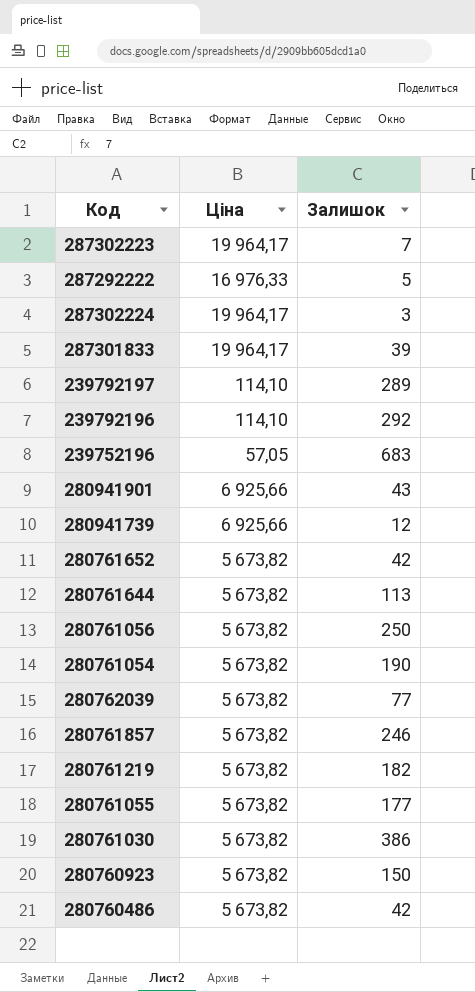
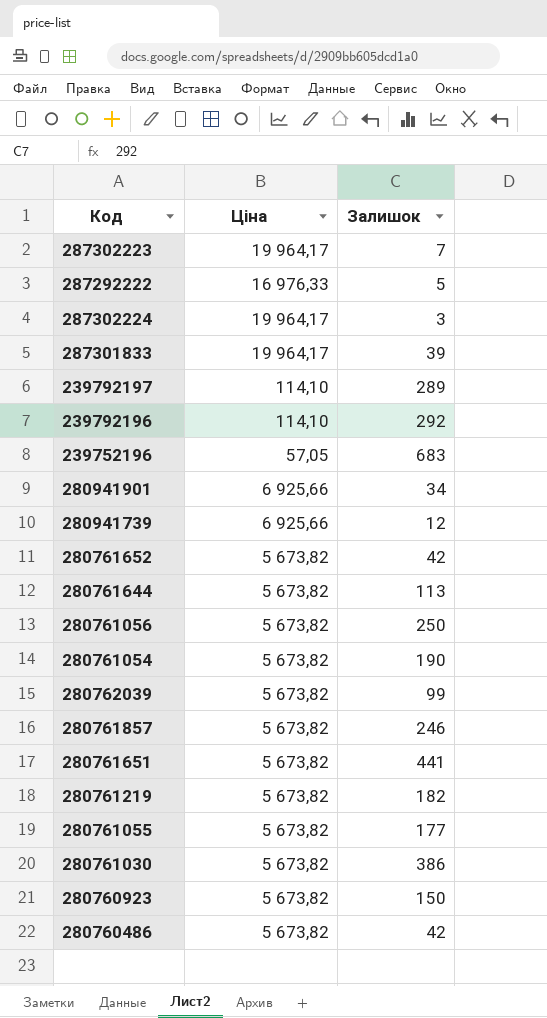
280941901 | Залишок: 43 -> 34
280762039 | Залишок: 77 -> 99
row 280761651: none -> 5 673,82 | 441

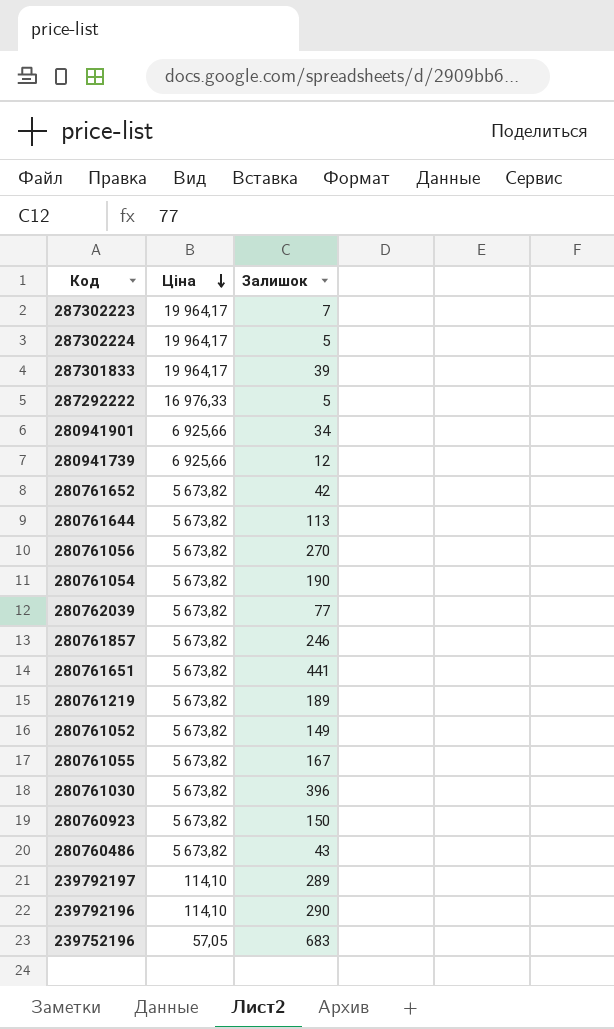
row order: none -> Ціна descending
287302224 | Залишок: 3 -> 5
280761056 | Залишок: 250 -> 270
280762039 | Залишок: 99 -> 77
280761219 | Залишок: 182 -> 189
row 280761052: none -> 5 673,82 | 149
280761055 | Залишок: 177 -> 167
280761030 | Залишок: 386 -> 396
280760486 | Залишок: 42 -> 43
239792196 | Залишок: 292 -> 290

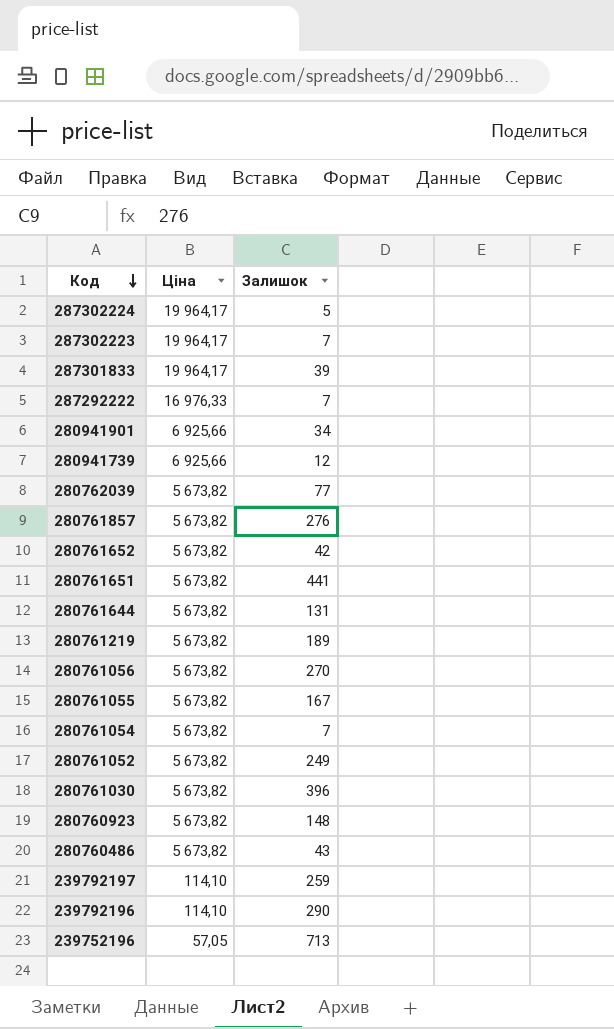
row order: Ціна descending -> Код descending
287292222 | Залишок: 5 -> 7
280761857 | Залишок: 246 -> 276
280761644 | Залишок: 113 -> 131
280761054 | Залишок: 190 -> 7
280761052 | Залишок: 149 -> 249
280760923 | Залишок: 150 -> 148
239792197 | Залишок: 289 -> 259
239752196 | Залишок: 683 -> 713

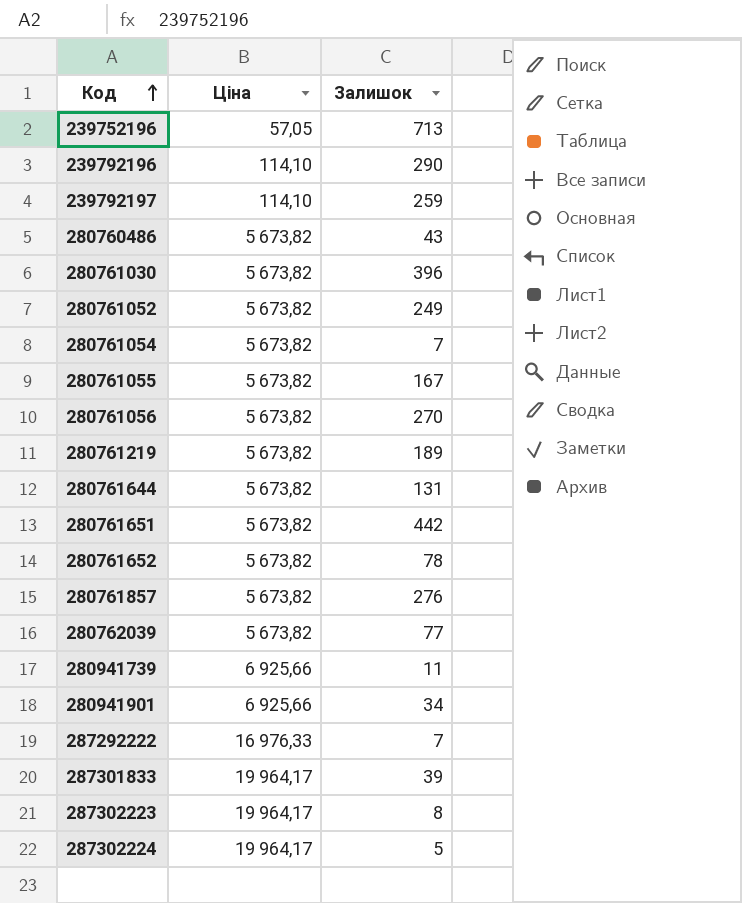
row order: Код descending -> Код ascending
row 280760923: 5 673,82 | 148 -> none
280761651 | Залишок: 441 -> 442
280761652 | Залишок: 42 -> 78
280941739 | Залишок: 12 -> 11
287302223 | Залишок: 7 -> 8

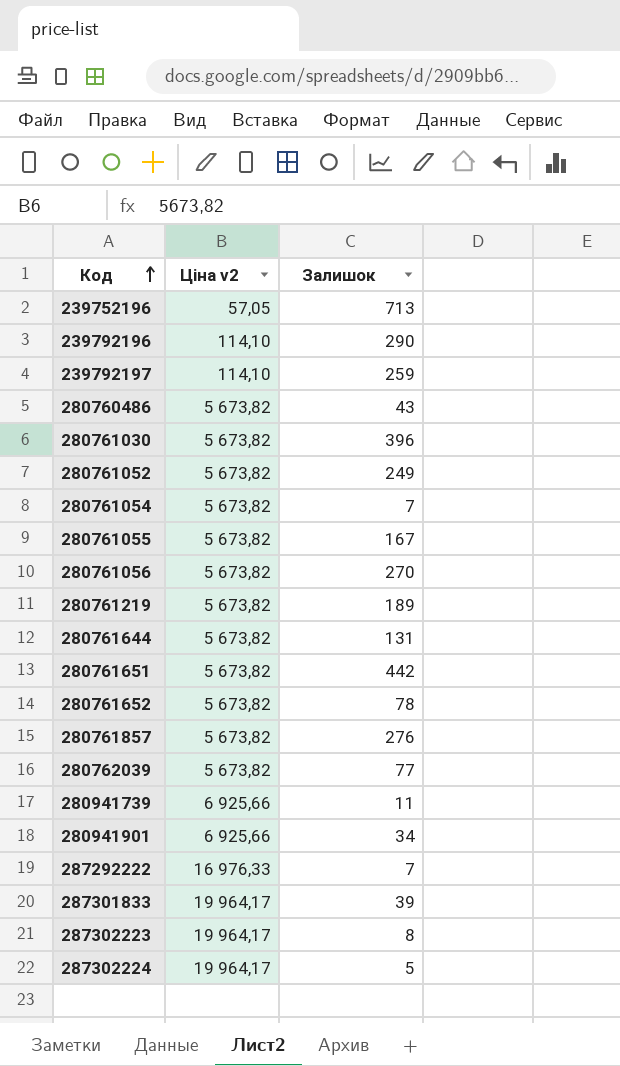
column name: Ціна -> Ціна v2

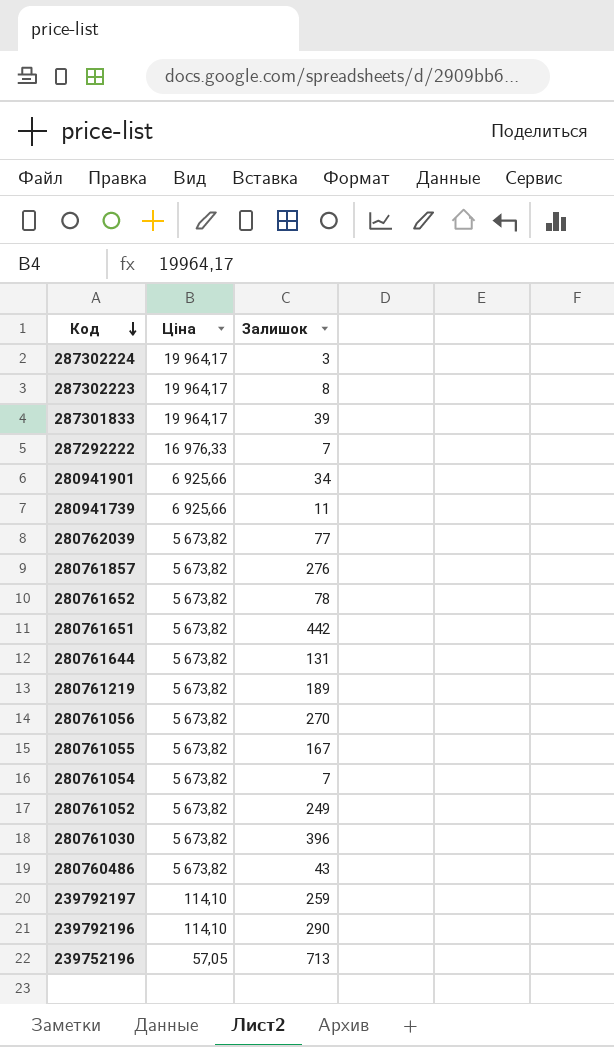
row order: Код ascending -> Код descending
column name: Ціна v2 -> Ціна
287302224 | Залишок: 5 -> 3

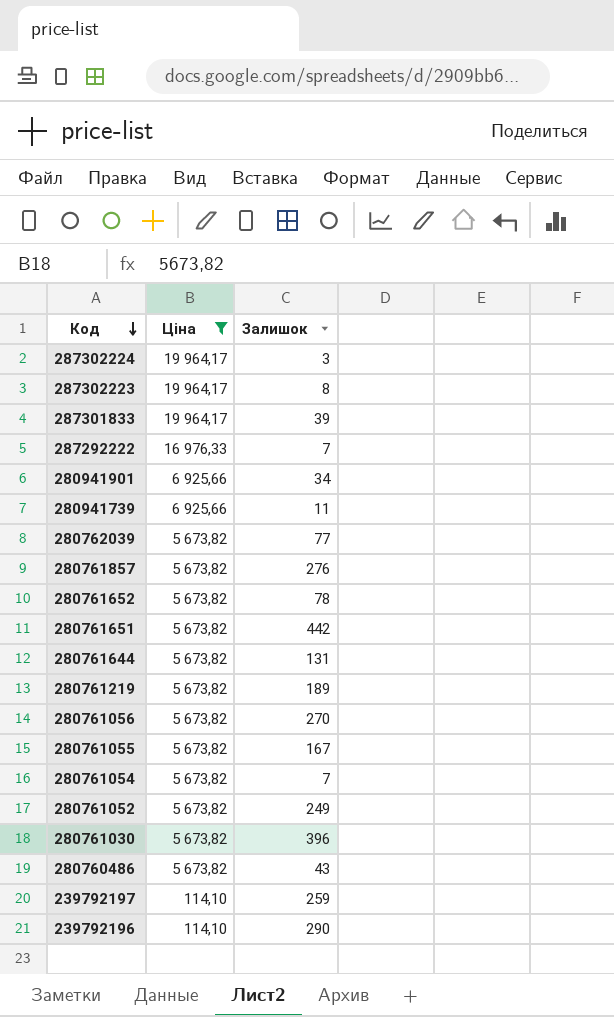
filter: none -> Ціна != 57,05

